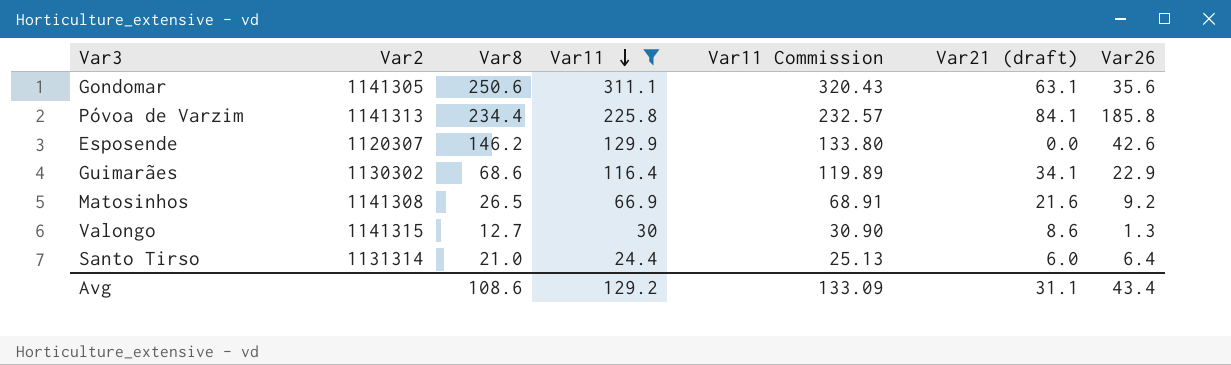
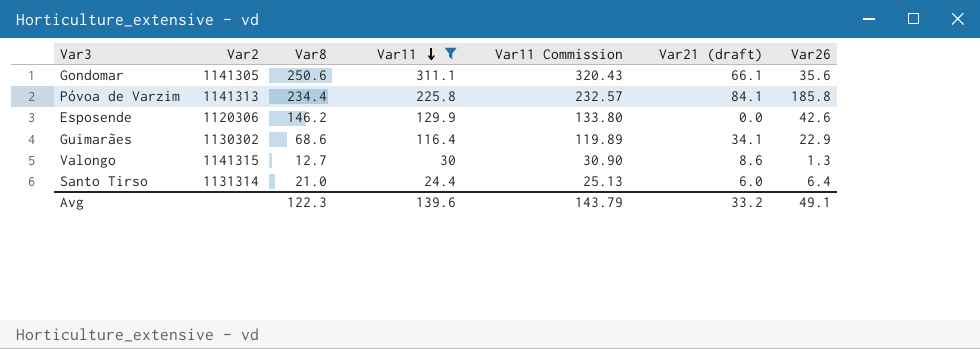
row Matosinhos: 1141308 | 26.5 | 66.9 | 68.91 | 21.6 | 9.2 -> none
Gondomar | Var21 (draft): 63.1 -> 66.1
Esposende | Var2: 1120307 -> 1120306
Avg | Var8: 108.6 -> 122.3
Avg | Var11: 129.2 -> 139.6
Avg | Var11 Commission: 133.09 -> 143.79
Avg | Var21 (draft): 31.1 -> 33.2
Avg | Var26: 43.4 -> 49.1

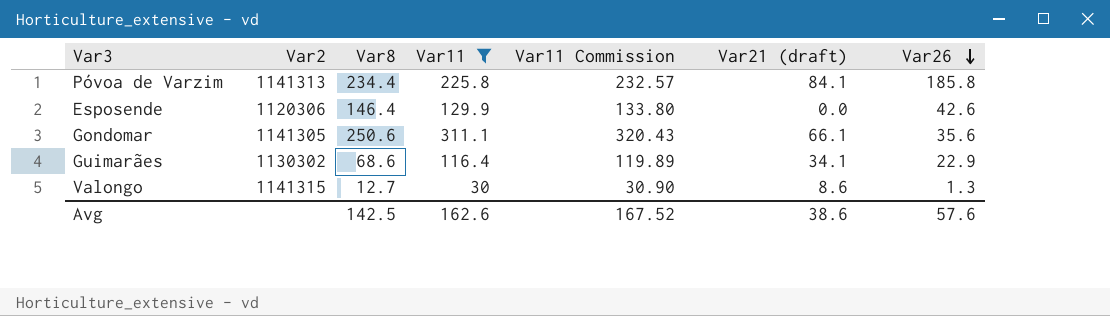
row order: Var11 descending -> Var26 descending
row Santo Tirso: 1131314 | 21.0 | 24.4 | 25.13 | 6.0 | 6.4 -> none
Esposende | Var8: 146.2 -> 146.4
Avg | Var8: 122.3 -> 142.5
Avg | Var11: 139.6 -> 162.6
Avg | Var11 Commission: 143.79 -> 167.52
Avg | Var21 (draft): 33.2 -> 38.6
Avg | Var26: 49.1 -> 57.6

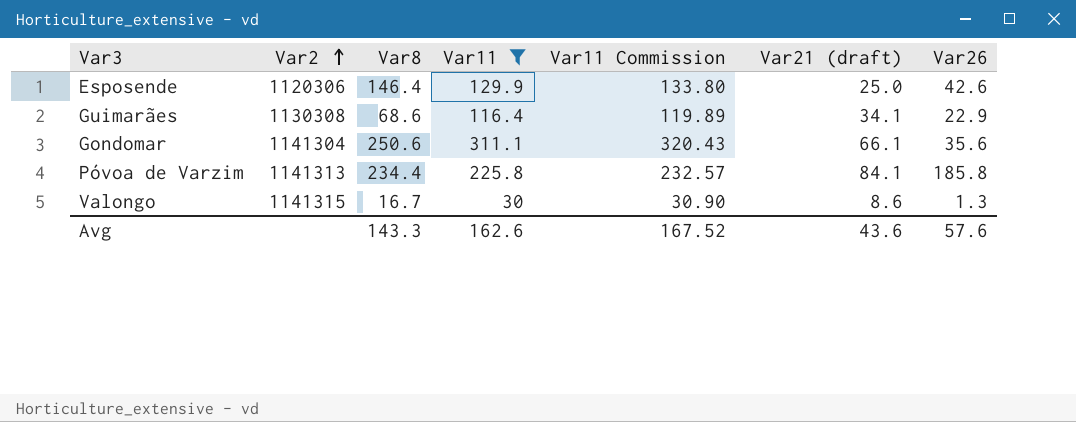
row order: Var26 descending -> Var2 ascending
Esposende | Var21 (draft): 0.0 -> 25.0
Guimarães | Var2: 1130302 -> 1130308
Gondomar | Var2: 1141305 -> 1141304
Valongo | Var8: 12.7 -> 16.7
Avg | Var8: 142.5 -> 143.3
Avg | Var21 (draft): 38.6 -> 43.6

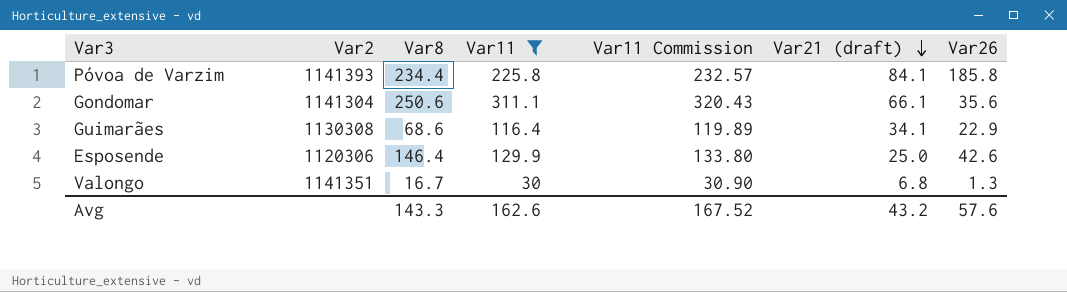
row order: Var2 ascending -> Var21 (draft) descending
Póvoa de Varzim | Var2: 1141313 -> 1141393
Valongo | Var2: 1141315 -> 1141351
Valongo | Var21 (draft): 8.6 -> 6.8
Avg | Var21 (draft): 43.6 -> 43.2

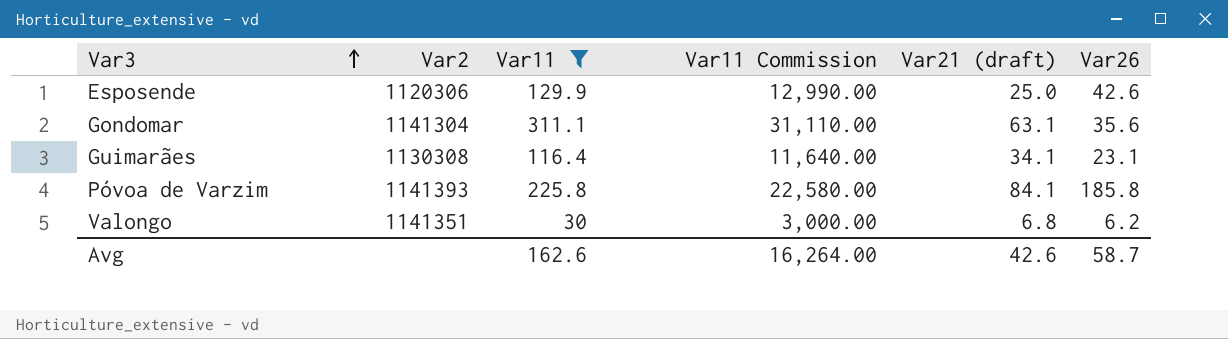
row order: Var21 (draft) descending -> Var3 ascending
column Var8 | position: 3 -> none
column Var11 Commission | formula: [Var11] * 1.03 -> [Var11] * 100
Gondomar | Var21 (draft): 66.1 -> 63.1
Guimarães | Var26: 22.9 -> 23.1
Valongo | Var26: 1.3 -> 6.2
Avg | Var11 Commission: 167.52 -> 16,264.00
Avg | Var21 (draft): 43.2 -> 42.6
Avg | Var26: 57.6 -> 58.7

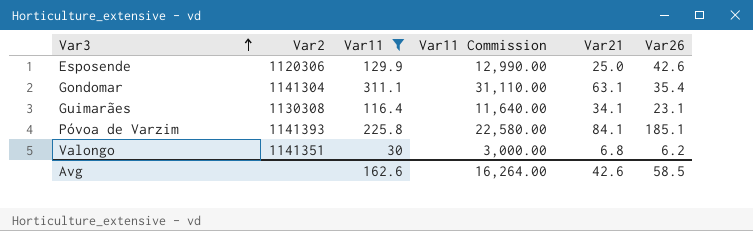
column name: Var21 (draft) -> Var21
Gondomar | Var26: 35.6 -> 35.4
Póvoa de Varzim | Var26: 185.8 -> 185.1
Avg | Var26: 58.7 -> 58.5

